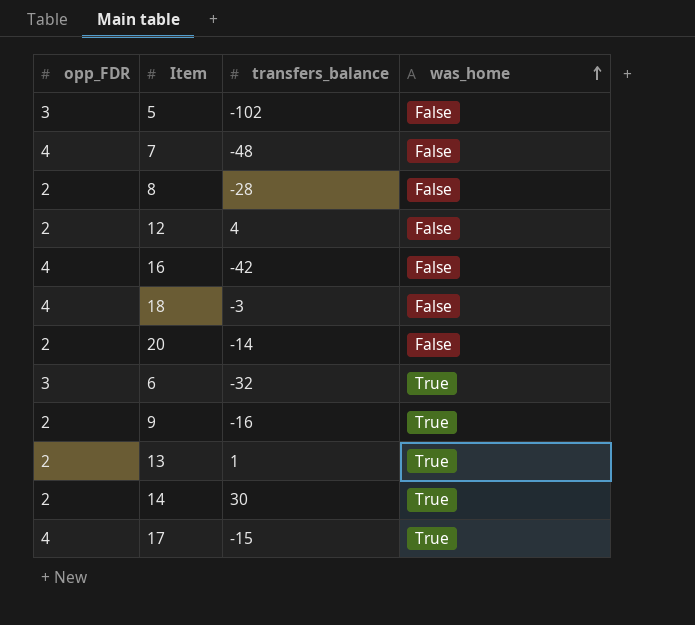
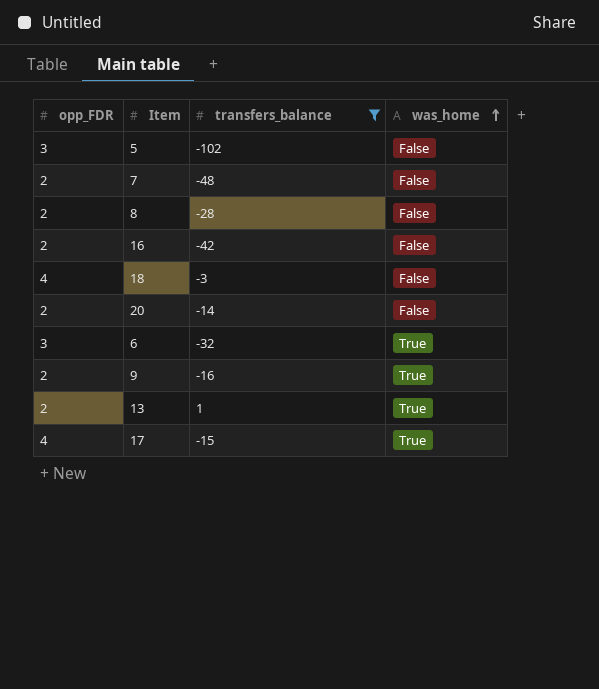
filter: none -> transfers_balance <= 1
7 | opp_FDR: 4 -> 2
16 | opp_FDR: 4 -> 2

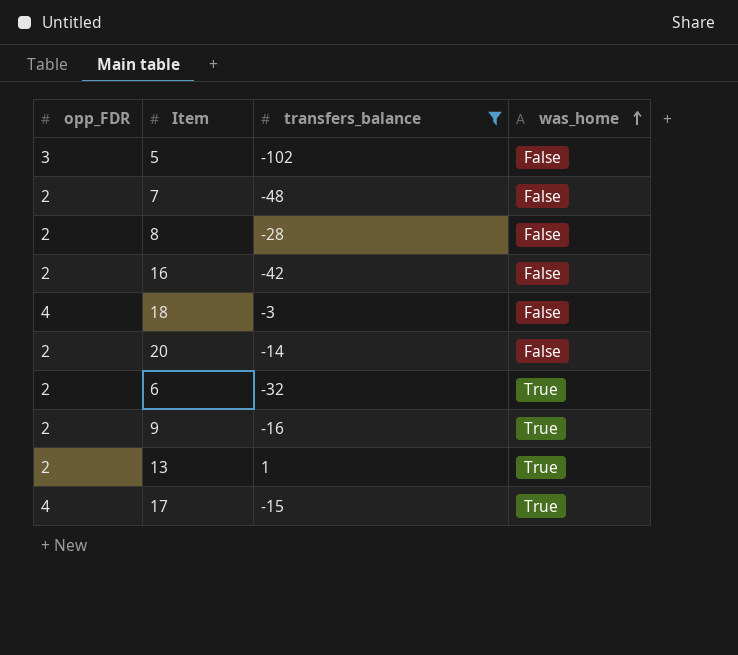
6 | opp_FDR: 3 -> 2

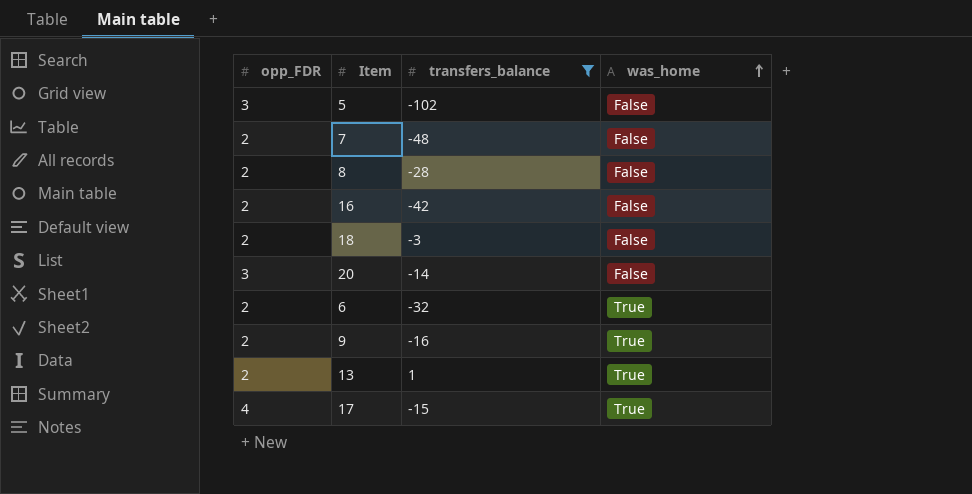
18 | opp_FDR: 4 -> 2
20 | opp_FDR: 2 -> 3

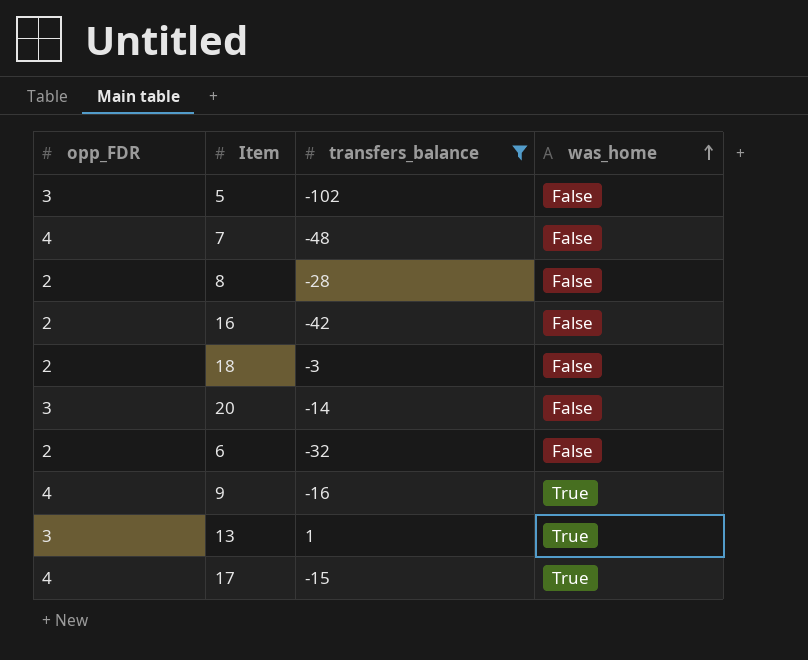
7 | opp_FDR: 2 -> 4
6 | was_home: True -> False
9 | opp_FDR: 2 -> 4
13 | opp_FDR: 2 -> 3

